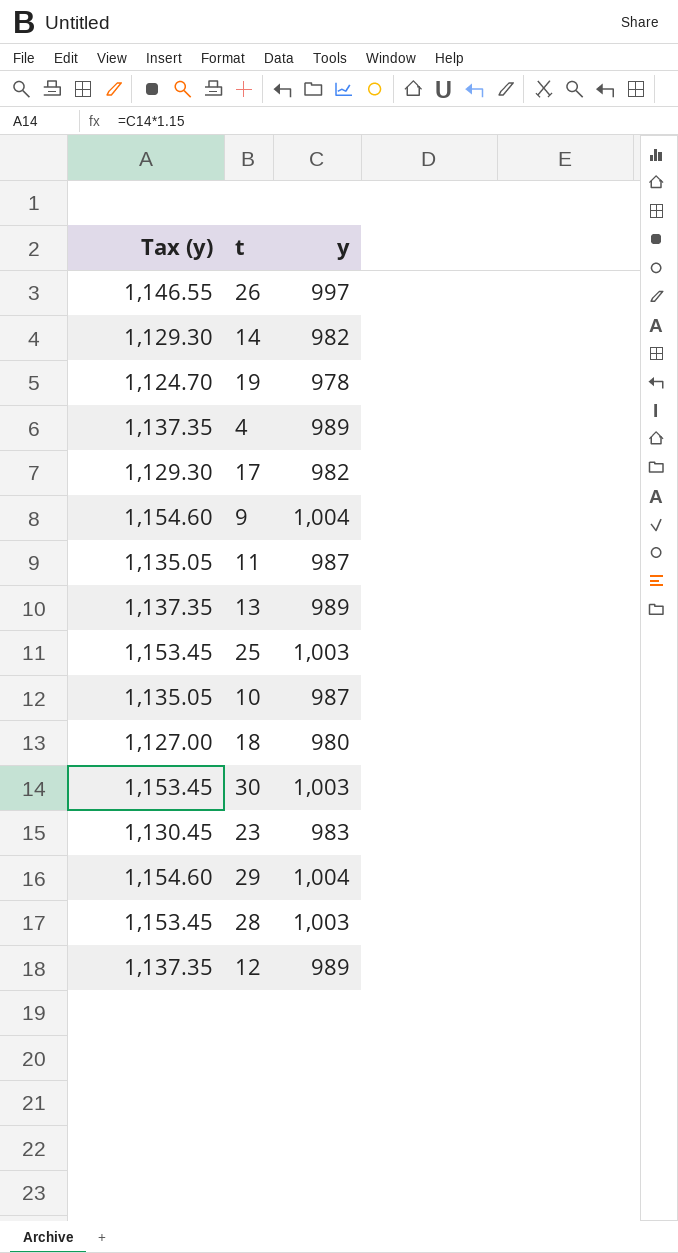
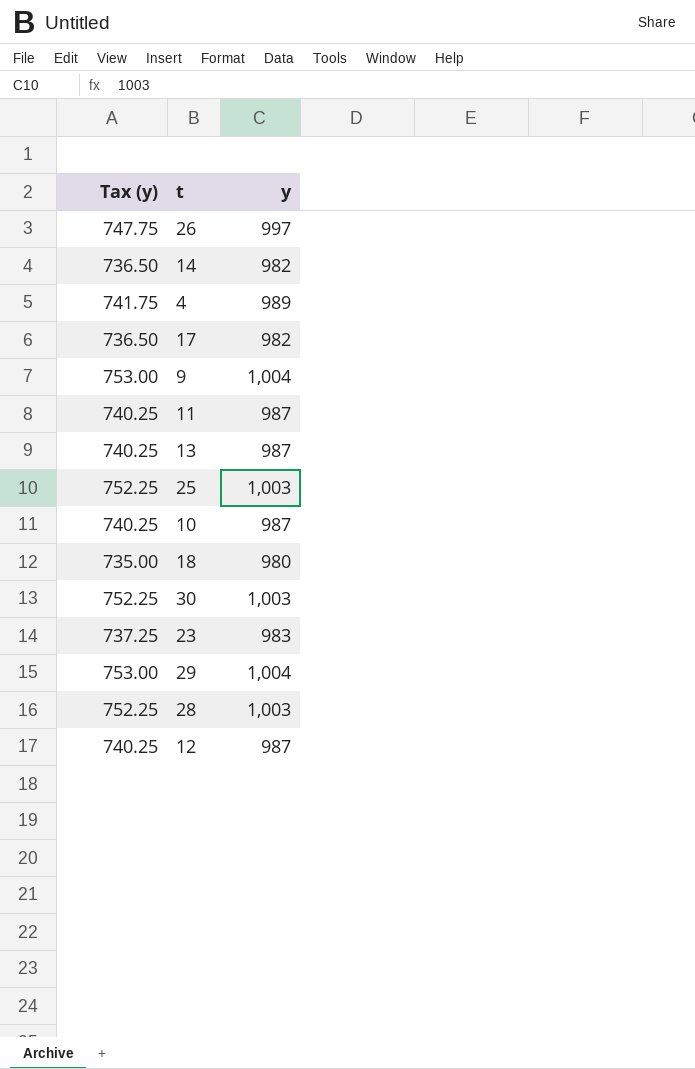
column Tax (y) | formula: [y] * 1.15 -> [y] * 0.75
row 19: 1,124.70 | 978 -> none
13 | y: 989 -> 987
12 | y: 989 -> 987

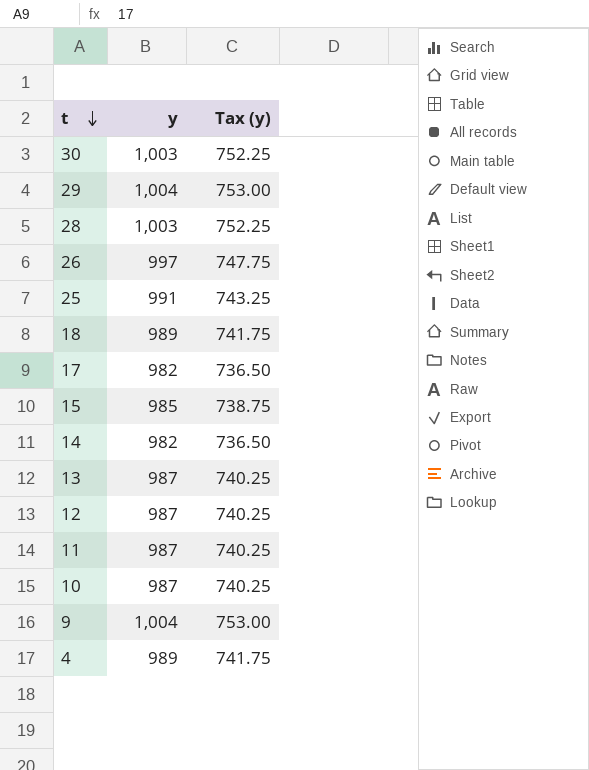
row order: none -> t descending
column Tax (y) | position: 1 -> 3
row 23: 737.25 | 983 -> none
25 | y: 1,003 -> 991
25 | Tax (y): 752.25 -> 743.25
18 | y: 980 -> 989
18 | Tax (y): 735.00 -> 741.75
row 15: none -> 985 | 738.75

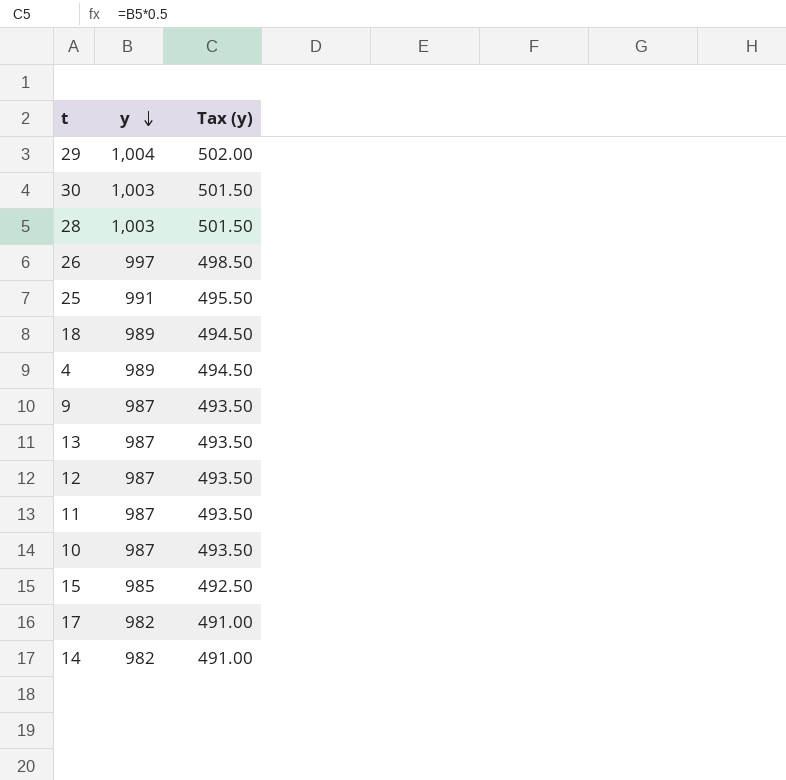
row order: t descending -> y descending
column Tax (y) | formula: [y] * 0.75 -> [y] * 0.5
9 | y: 1,004 -> 987

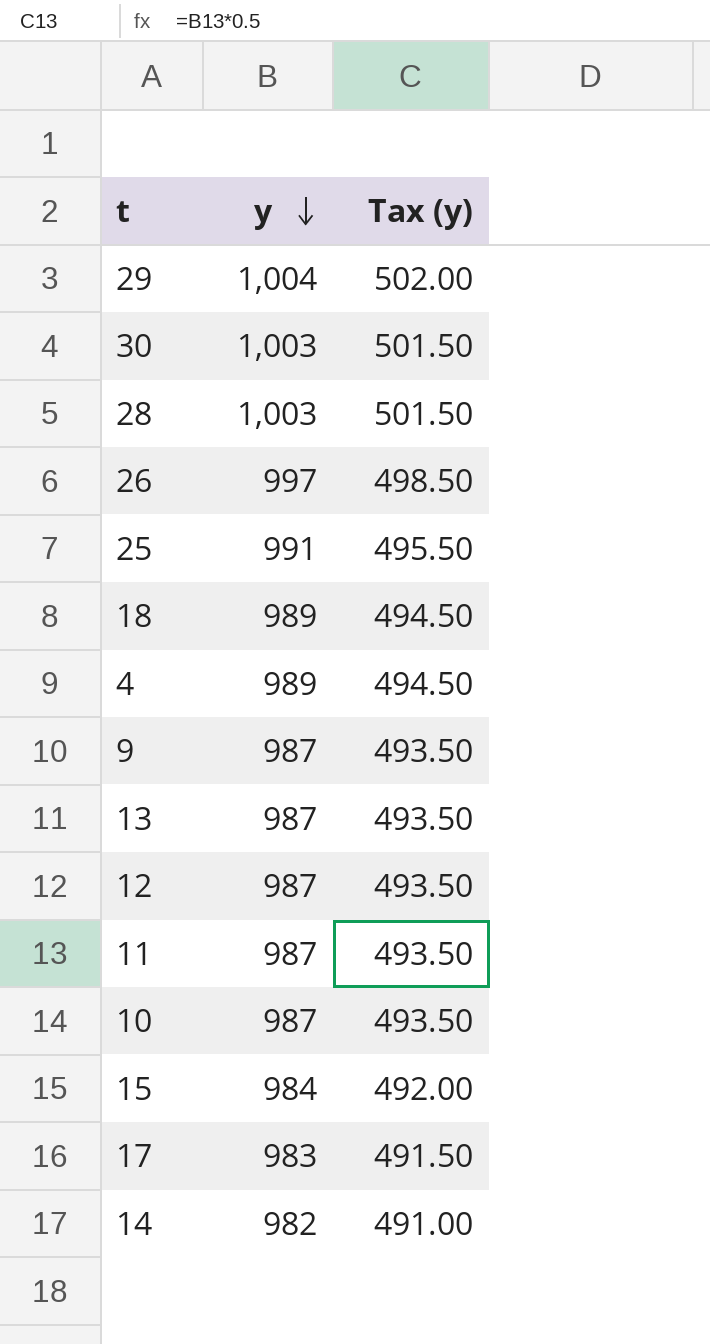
15 | y: 985 -> 984
15 | Tax (y): 492.50 -> 492.00
17 | y: 982 -> 983
17 | Tax (y): 491.00 -> 491.50

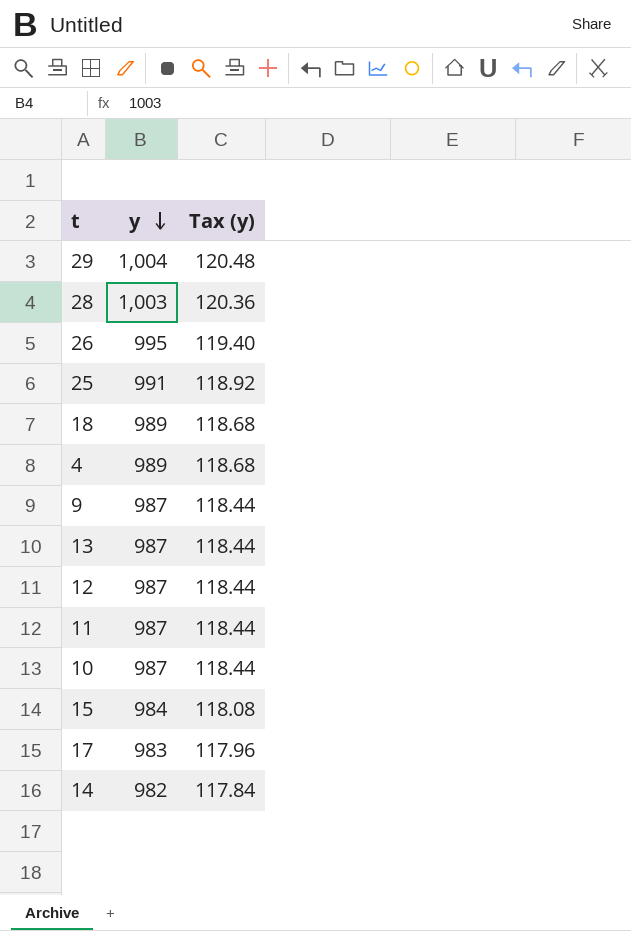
column Tax (y) | formula: [y] * 0.5 -> [y] * 0.12
row 30: 1,003 | 501.50 -> none
26 | y: 997 -> 995

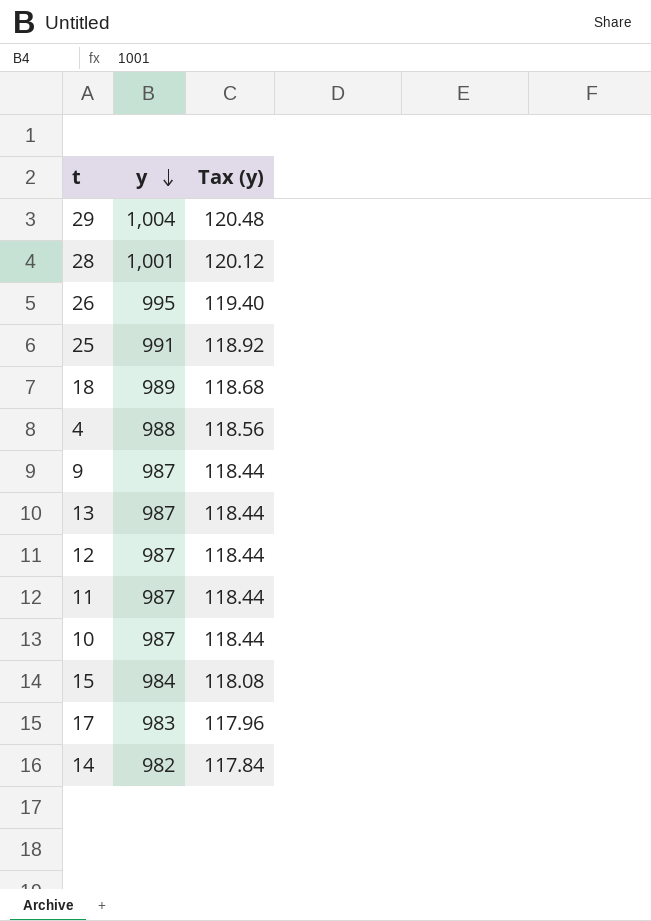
28 | y: 1,003 -> 1,001
28 | Tax (y): 120.36 -> 120.12
4 | y: 989 -> 988
4 | Tax (y): 118.68 -> 118.56

